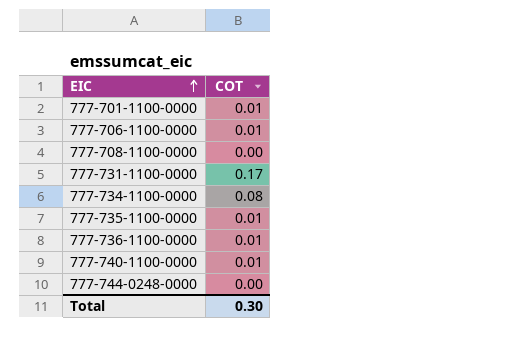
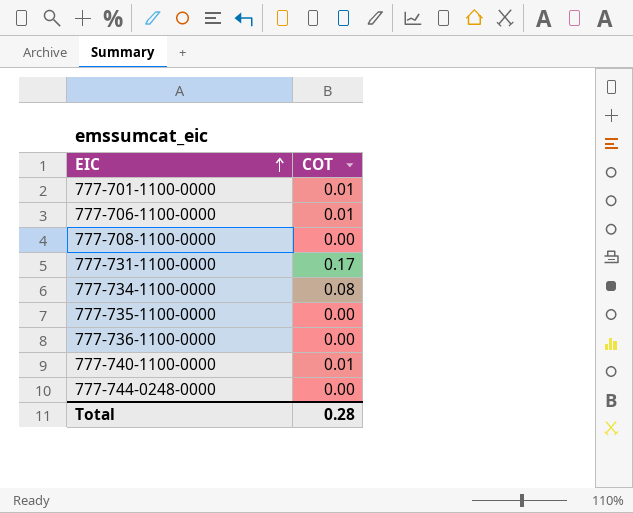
777-735-1100-0000 | COT: 0.01 -> 0.00
777-736-1100-0000 | COT: 0.01 -> 0.00
Total | COT: 0.30 -> 0.28

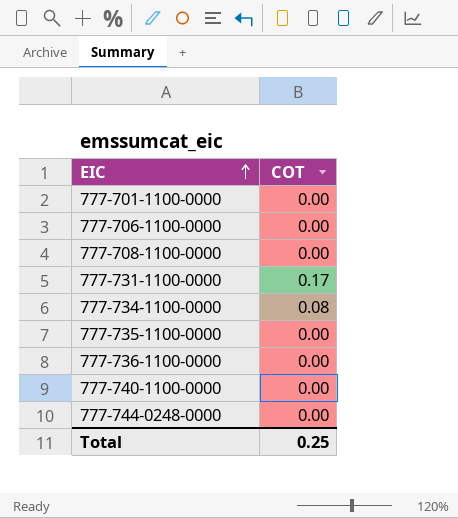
777-701-1100-0000 | COT: 0.01 -> 0.00
777-706-1100-0000 | COT: 0.01 -> 0.00
777-740-1100-0000 | COT: 0.01 -> 0.00
Total | COT: 0.28 -> 0.25

